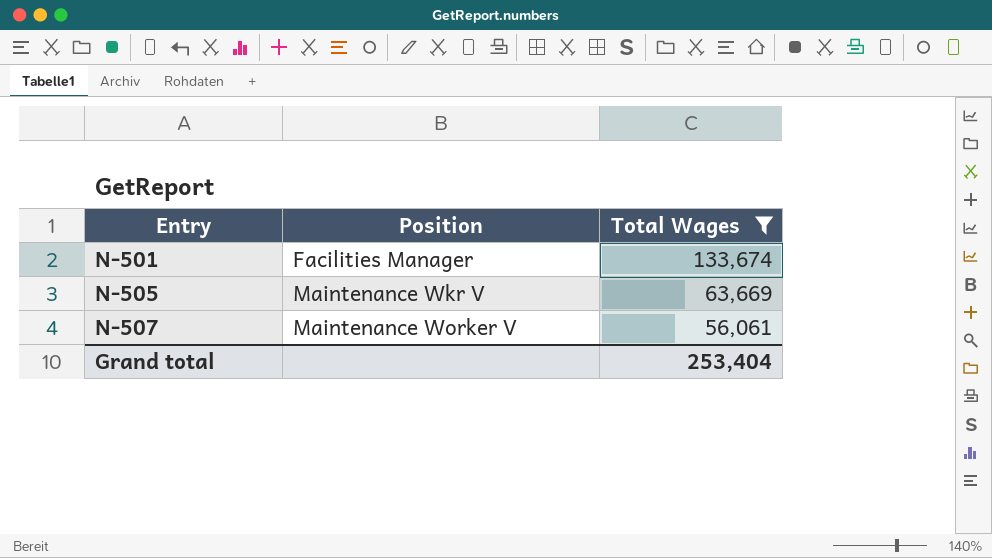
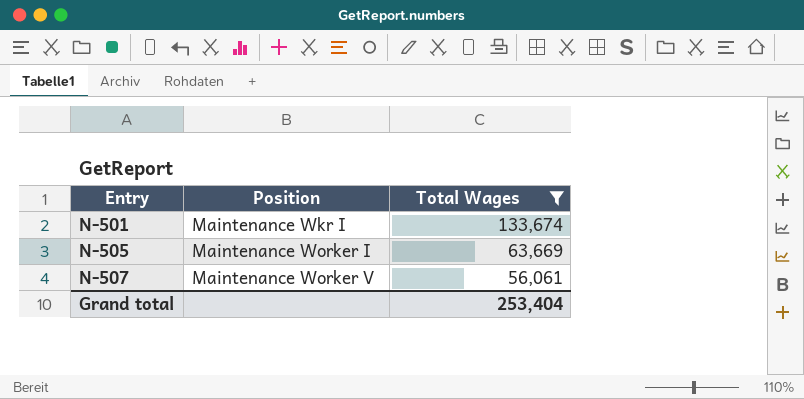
N-501 | Position: Facilities Manager -> Maintenance Wkr I
N-505 | Position: Maintenance Wkr V -> Maintenance Worker I

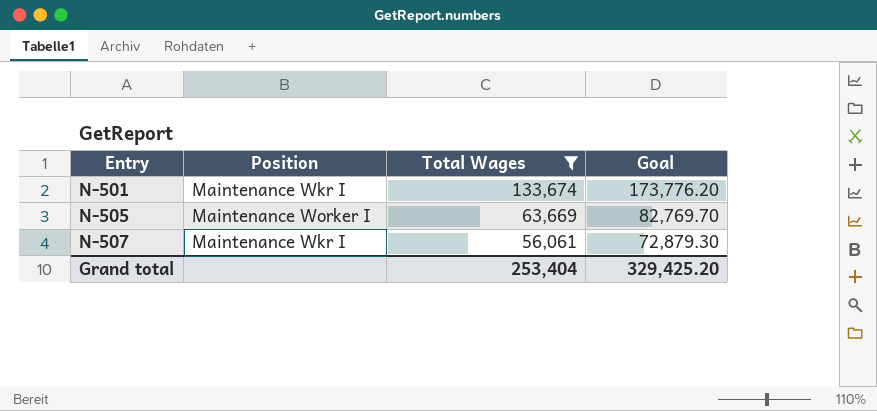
column Goal | formula: none -> [Total Wages] * 1.3
N-507 | Position: Maintenance Worker V -> Maintenance Wkr I

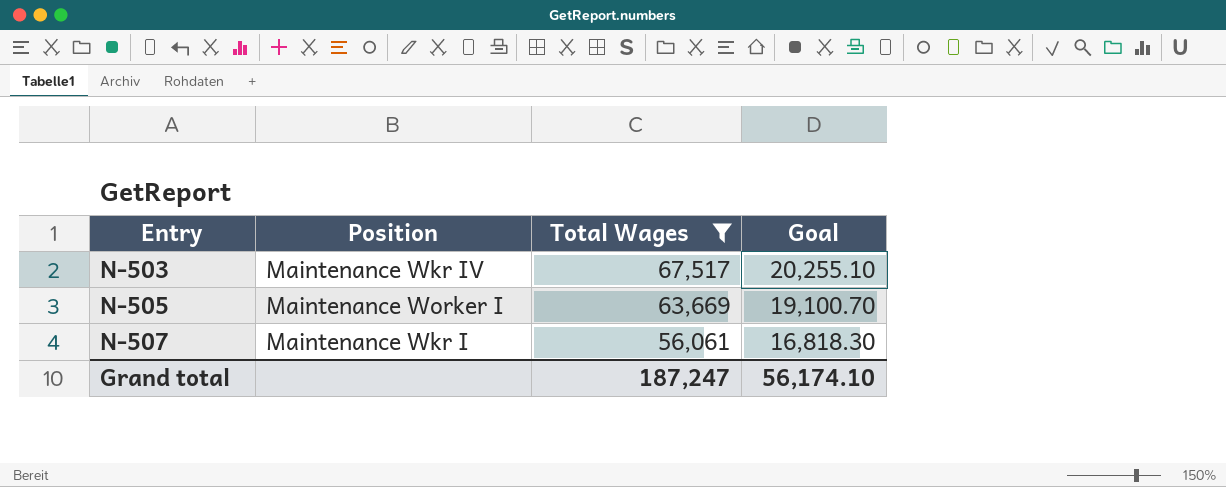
column Goal | formula: [Total Wages] * 1.3 -> [Total Wages] * 0.3
row N-501: Maintenance Wkr I | 133,674 | 173,776.20 -> none
row N-503: none -> Maintenance Wkr IV | 67,517 | 20,255.10
Grand total | Total Wages: 253,404 -> 187,247
Grand total | Goal: 329,425.20 -> 56,174.10

